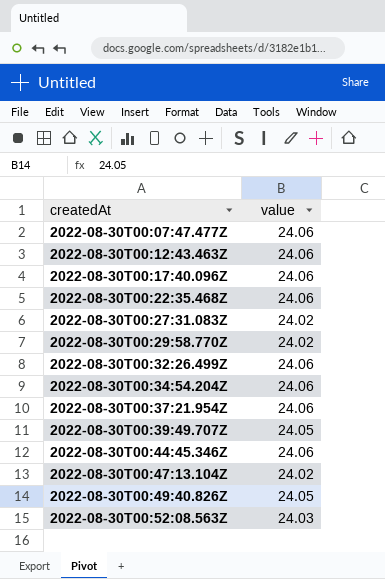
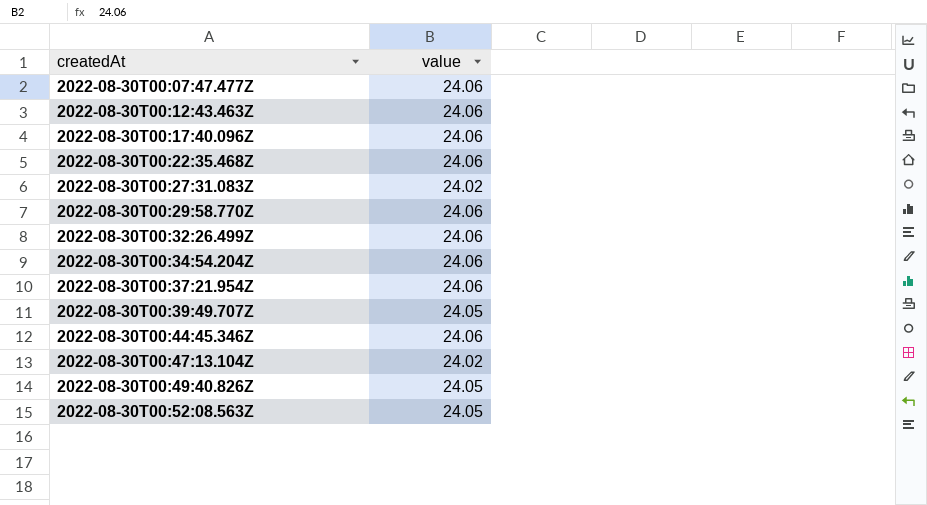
2022-08-30T00:29:58.770Z | value: 24.02 -> 24.06
2022-08-30T00:52:08.563Z | value: 24.03 -> 24.05

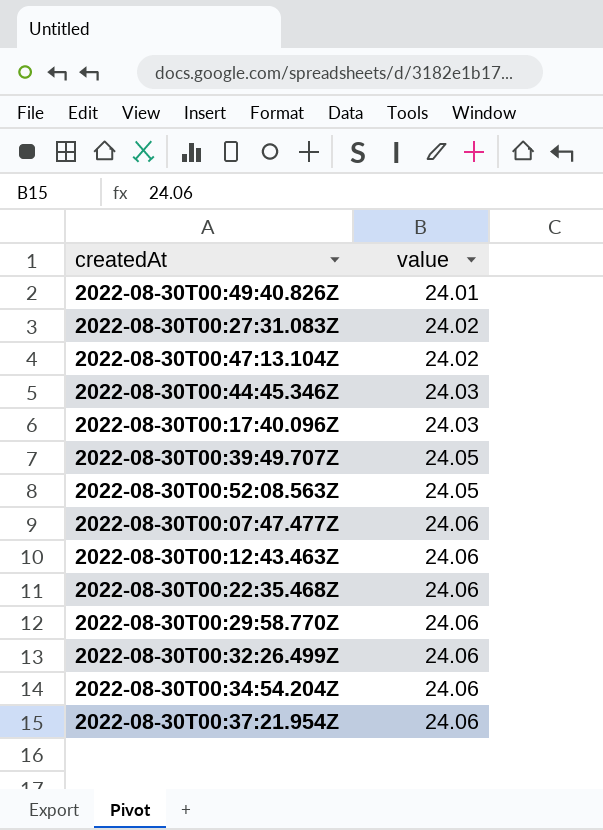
row order: createdAt ascending -> value ascending
2022-08-30T00:49:40.826Z | value: 24.05 -> 24.01
2022-08-30T00:44:45.346Z | value: 24.06 -> 24.03
2022-08-30T00:17:40.096Z | value: 24.06 -> 24.03

